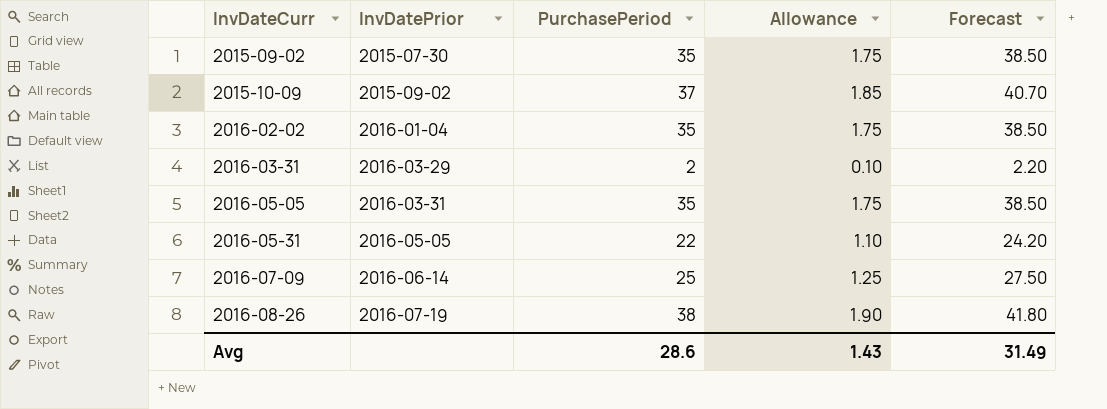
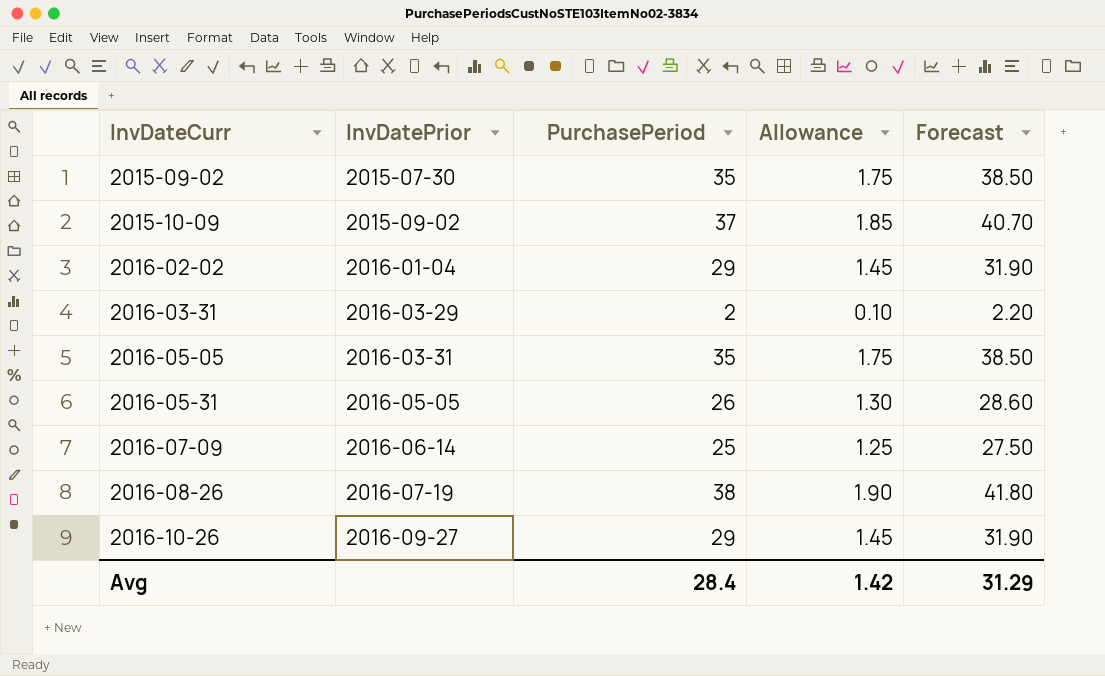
2016-02-02 | PurchasePeriod: 35 -> 29
2016-02-02 | Allowance: 1.75 -> 1.45
2016-02-02 | Forecast: 38.50 -> 31.90
2016-05-31 | PurchasePeriod: 22 -> 26
2016-05-31 | Allowance: 1.10 -> 1.30
2016-05-31 | Forecast: 24.20 -> 28.60
row 2016-10-26: none -> 2016-09-27 | 29 | 1.45 | 31.90
Avg | PurchasePeriod: 28.6 -> 28.4
Avg | Allowance: 1.43 -> 1.42
Avg | Forecast: 31.49 -> 31.29

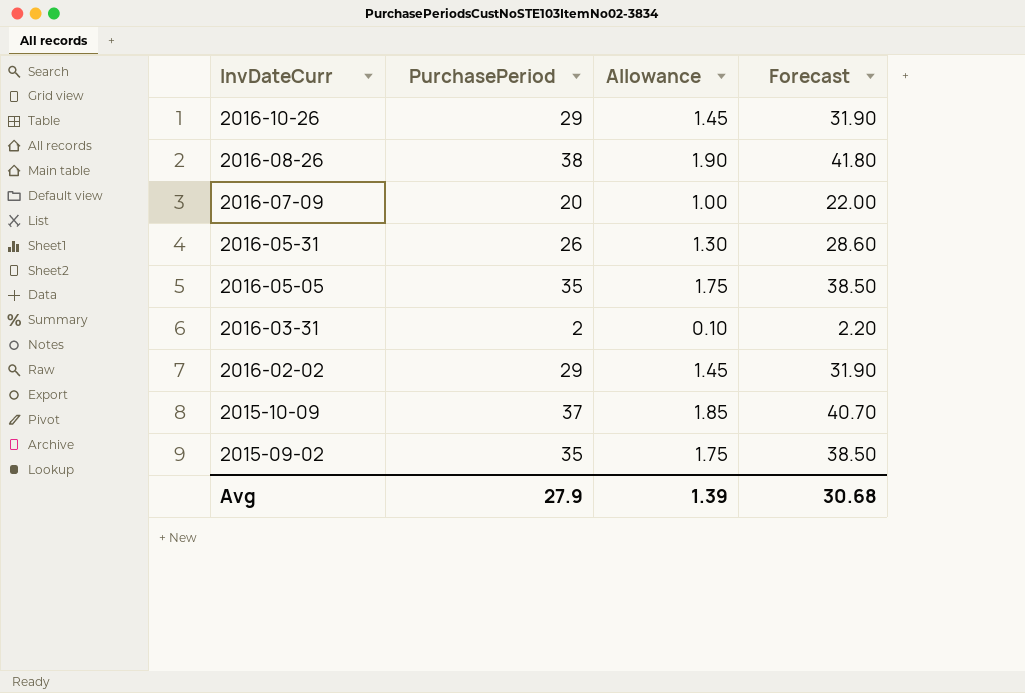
row order: InvDateCurr ascending -> InvDateCurr descending
column InvDatePrior | position: 2 -> none
2016-07-09 | PurchasePeriod: 25 -> 20
2016-07-09 | Allowance: 1.25 -> 1.00
2016-07-09 | Forecast: 27.50 -> 22.00
Avg | PurchasePeriod: 28.4 -> 27.9
Avg | Allowance: 1.42 -> 1.39
Avg | Forecast: 31.29 -> 30.68

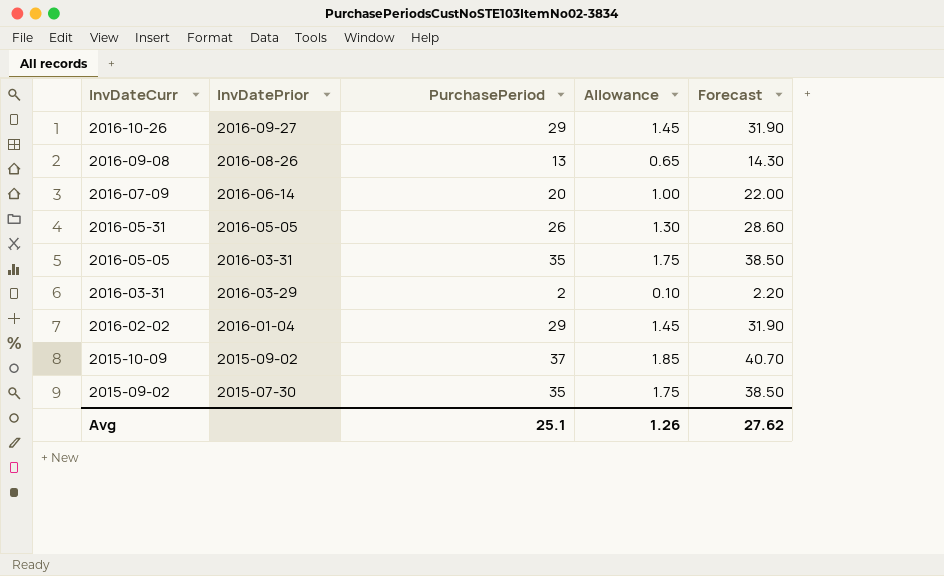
column InvDatePrior | position: none -> 2
row 2016-08-26: 38 | 1.90 | 41.80 -> none
row 2016-09-08: none -> 2016-08-26 | 13 | 0.65 | 14.30
Avg | PurchasePeriod: 27.9 -> 25.1
Avg | Allowance: 1.39 -> 1.26
Avg | Forecast: 30.68 -> 27.62

